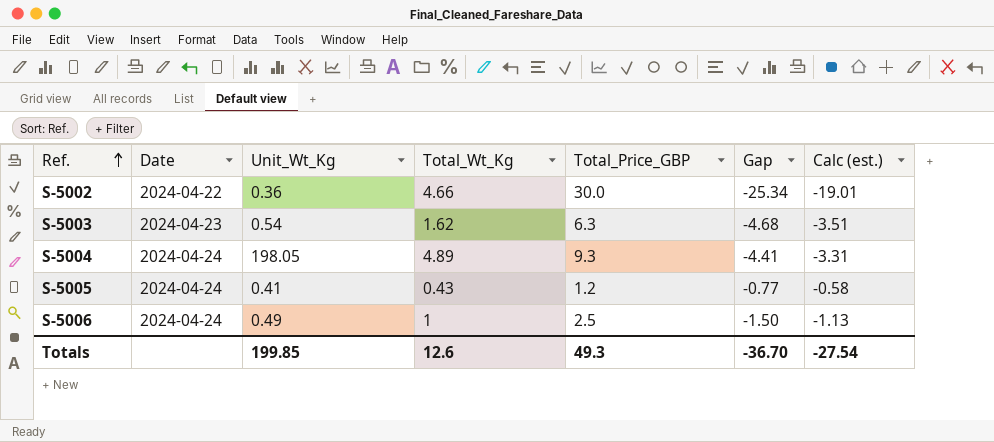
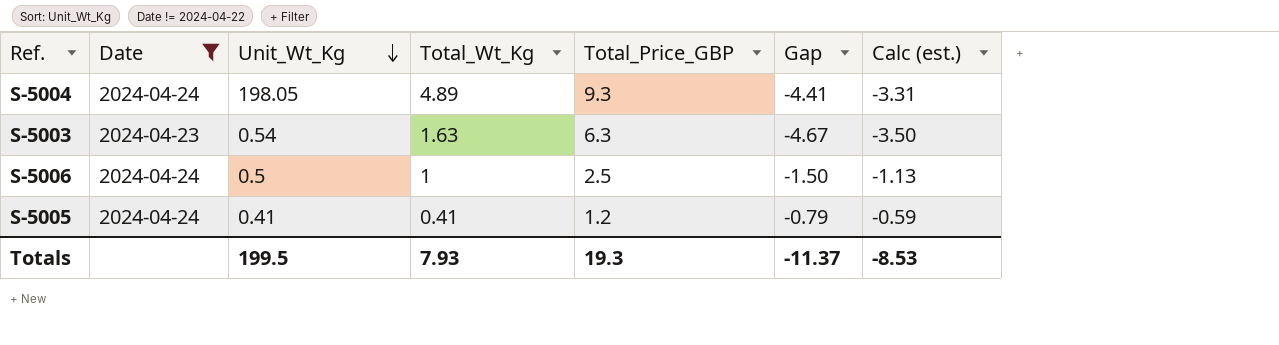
filter: none -> Date != 2024-04-22
row order: Ref. ascending -> Unit_Wt_Kg descending
S-5003 | Total_Wt_Kg: 1.62 -> 1.63
S-5003 | Gap: -4.68 -> -4.67
S-5003 | Calc (est.): -3.51 -> -3.50
S-5006 | Unit_Wt_Kg: 0.49 -> 0.5
S-5005 | Total_Wt_Kg: 0.43 -> 0.41
S-5005 | Gap: -0.77 -> -0.79
S-5005 | Calc (est.): -0.58 -> -0.59
Totals | Unit_Wt_Kg: 199.85 -> 199.5
Totals | Total_Wt_Kg: 12.6 -> 7.93
Totals | Total_Price_GBP: 49.3 -> 19.3
Totals | Gap: -36.70 -> -11.37
Totals | Calc (est.): -27.54 -> -8.53

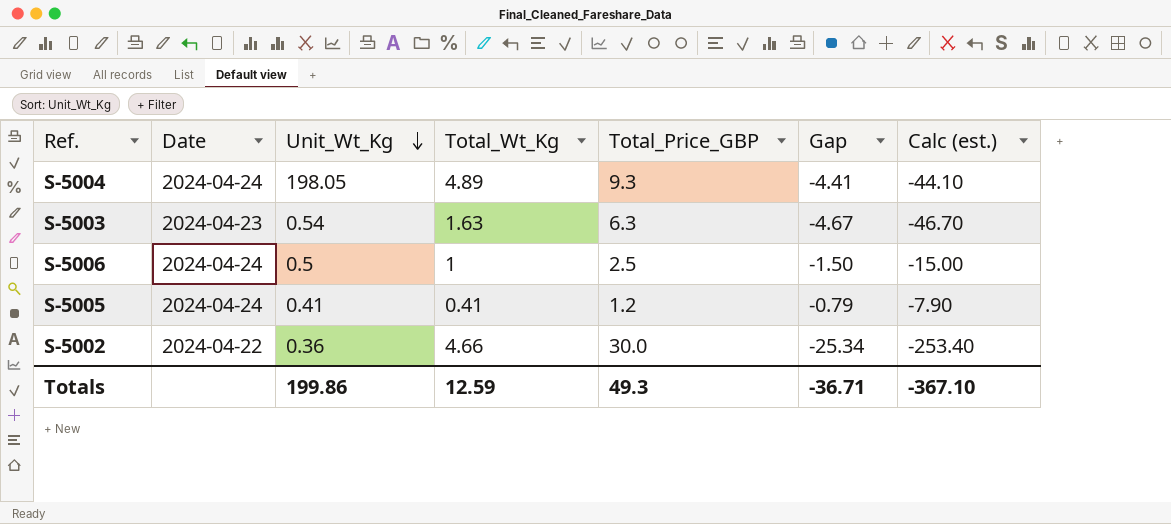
filter: Date != 2024-04-22 -> none
column Calc (est.) | formula: [Gap] * 0.75 -> [Gap] * 10
Totals | Unit_Wt_Kg: 199.5 -> 199.86
Totals | Total_Wt_Kg: 7.93 -> 12.59
Totals | Total_Price_GBP: 19.3 -> 49.3
Totals | Gap: -11.37 -> -36.71
Totals | Calc (est.): -8.53 -> -367.10

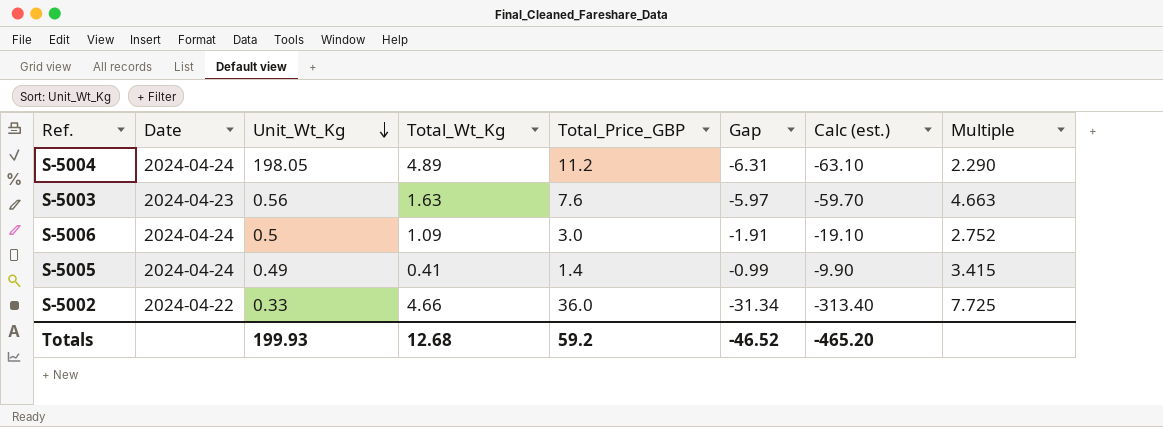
column Multiple | formula: none -> [Total_Price_GBP] / [Total_Wt_Kg]
S-5004 | Total_Price_GBP: 9.3 -> 11.2
S-5004 | Gap: -4.41 -> -6.31
S-5004 | Calc (est.): -44.10 -> -63.10
S-5003 | Unit_Wt_Kg: 0.54 -> 0.56
S-5003 | Total_Price_GBP: 6.3 -> 7.6
S-5003 | Gap: -4.67 -> -5.97
S-5003 | Calc (est.): -46.70 -> -59.70
S-5006 | Total_Wt_Kg: 1 -> 1.09
S-5006 | Total_Price_GBP: 2.5 -> 3.0
S-5006 | Gap: -1.50 -> -1.91
S-5006 | Calc (est.): -15.00 -> -19.10
S-5005 | Unit_Wt_Kg: 0.41 -> 0.49
S-5005 | Total_Price_GBP: 1.2 -> 1.4
S-5005 | Gap: -0.79 -> -0.99
S-5005 | Calc (est.): -7.90 -> -9.90
S-5002 | Unit_Wt_Kg: 0.36 -> 0.33
S-5002 | Total_Price_GBP: 30.0 -> 36.0
S-5002 | Gap: -25.34 -> -31.34
S-5002 | Calc (est.): -253.40 -> -313.40
Totals | Unit_Wt_Kg: 199.86 -> 199.93
Totals | Total_Wt_Kg: 12.59 -> 12.68
Totals | Total_Price_GBP: 49.3 -> 59.2
Totals | Gap: -36.71 -> -46.52
Totals | Calc (est.): -367.10 -> -465.20

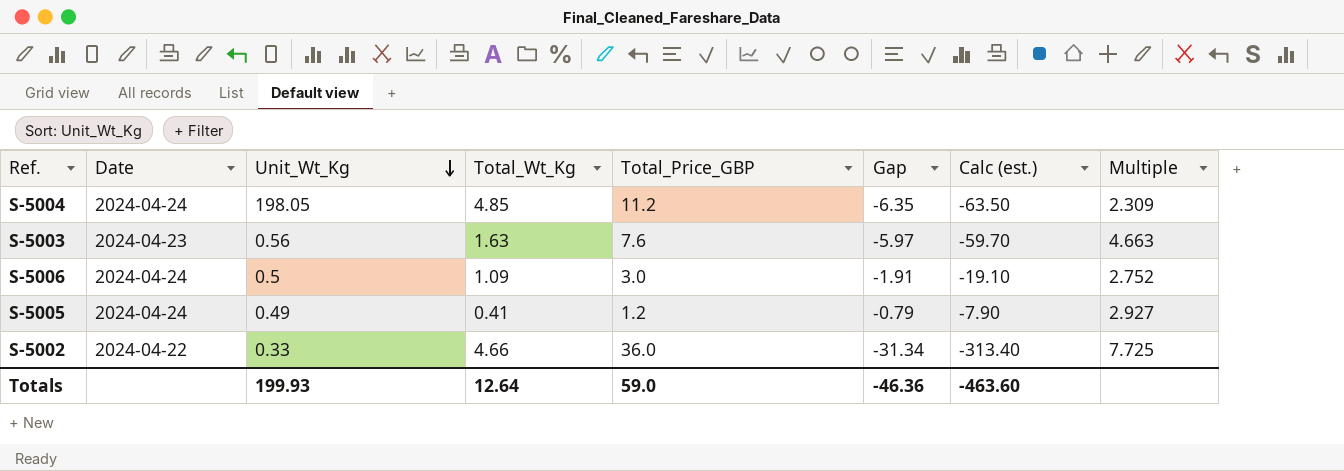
S-5004 | Total_Wt_Kg: 4.89 -> 4.85
S-5004 | Gap: -6.31 -> -6.35
S-5004 | Calc (est.): -63.10 -> -63.50
S-5004 | Multiple: 2.290 -> 2.309
S-5005 | Total_Price_GBP: 1.4 -> 1.2
S-5005 | Gap: -0.99 -> -0.79
S-5005 | Calc (est.): -9.90 -> -7.90
S-5005 | Multiple: 3.415 -> 2.927
Totals | Total_Wt_Kg: 12.68 -> 12.64
Totals | Total_Price_GBP: 59.2 -> 59.0
Totals | Gap: -46.52 -> -46.36
Totals | Calc (est.): -465.20 -> -463.60

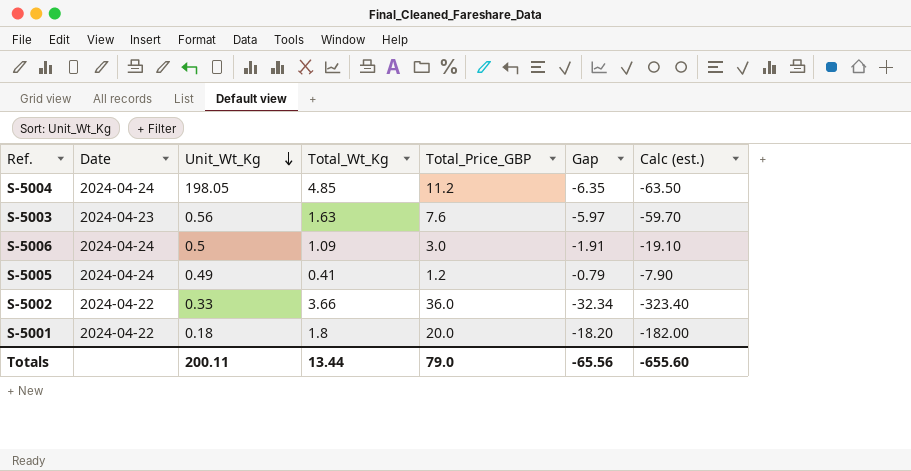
column Multiple | formula: [Total_Price_GBP] / [Total_Wt_Kg] -> none
S-5002 | Total_Wt_Kg: 4.66 -> 3.66
S-5002 | Gap: -31.34 -> -32.34
S-5002 | Calc (est.): -313.40 -> -323.40
row S-5001: none -> 2024-04-22 | 0.18 | 1.8 | 20.0 | -18.20 | -182.00
Totals | Unit_Wt_Kg: 199.93 -> 200.11
Totals | Total_Wt_Kg: 12.64 -> 13.44
Totals | Total_Price_GBP: 59.0 -> 79.0
Totals | Gap: -46.36 -> -65.56
Totals | Calc (est.): -463.60 -> -655.60

